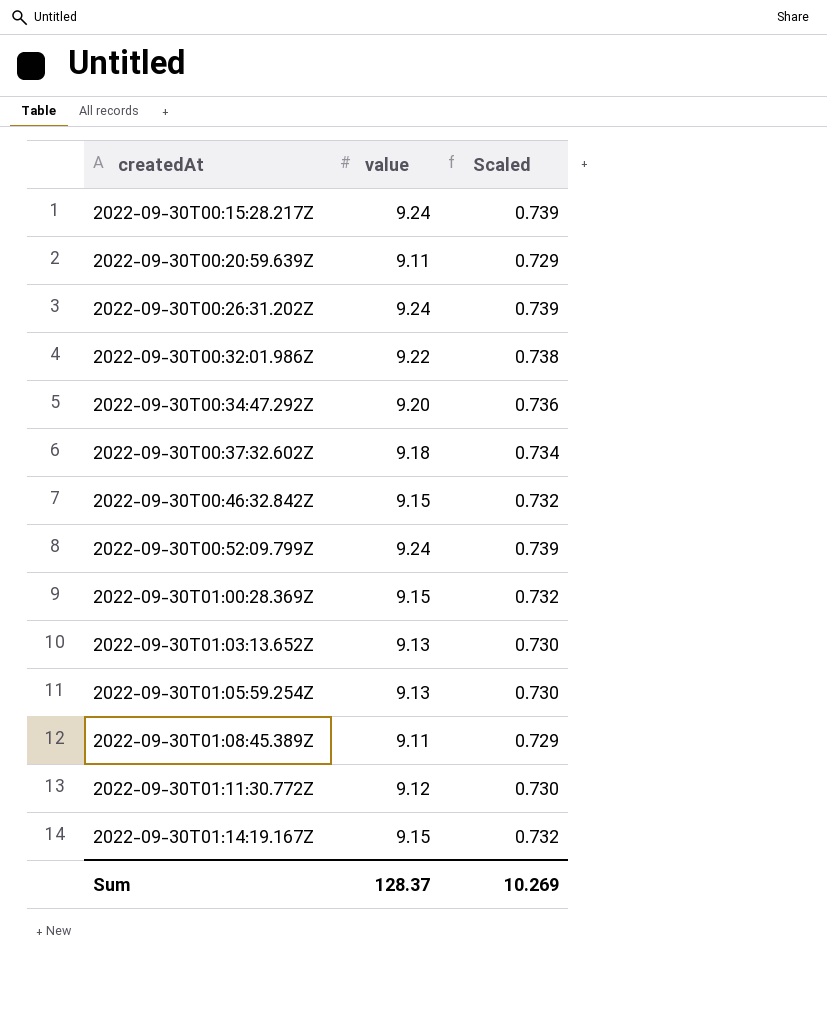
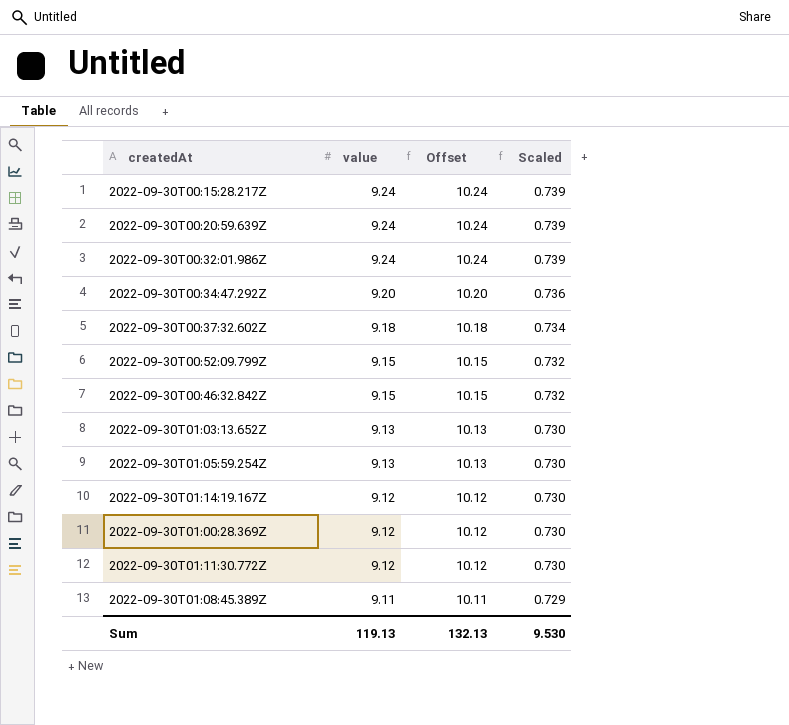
row order: createdAt ascending -> value descending
column Offset | formula: none -> [value] + 1
row 2022-09-30T00:26:31.202Z: 9.24 | 0.739 -> none
2022-09-30T00:20:59.639Z | value: 9.11 -> 9.24
2022-09-30T00:20:59.639Z | Scaled: 0.729 -> 0.739
2022-09-30T00:32:01.986Z | value: 9.22 -> 9.24
2022-09-30T00:32:01.986Z | Scaled: 0.738 -> 0.739
2022-09-30T00:52:09.799Z | value: 9.24 -> 9.15
2022-09-30T00:52:09.799Z | Scaled: 0.739 -> 0.732
2022-09-30T01:14:19.167Z | value: 9.15 -> 9.12
2022-09-30T01:14:19.167Z | Scaled: 0.732 -> 0.730
2022-09-30T01:00:28.369Z | value: 9.15 -> 9.12
2022-09-30T01:00:28.369Z | Scaled: 0.732 -> 0.730
Sum | value: 128.37 -> 119.13
Sum | Scaled: 10.269 -> 9.530

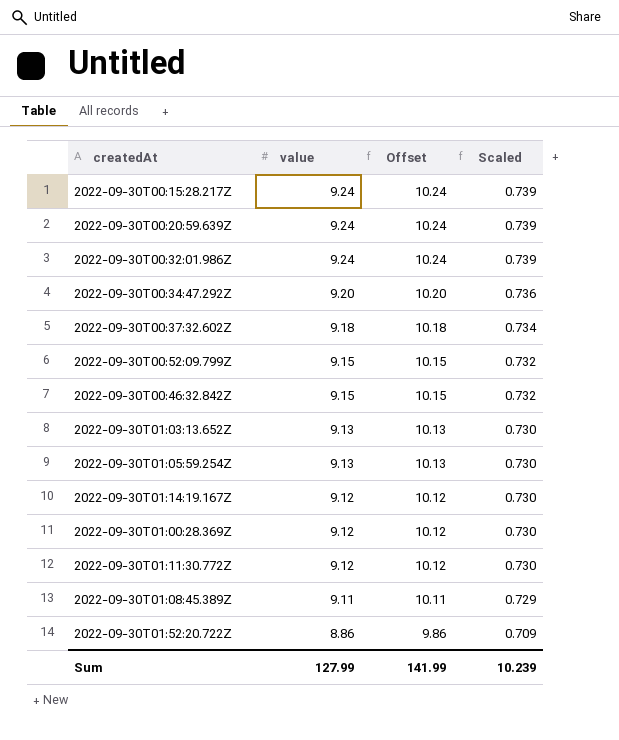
row 2022-09-30T01:52:20.722Z: none -> 8.86 | 9.86 | 0.709
Sum | value: 119.13 -> 127.99
Sum | Offset: 132.13 -> 141.99
Sum | Scaled: 9.530 -> 10.239

